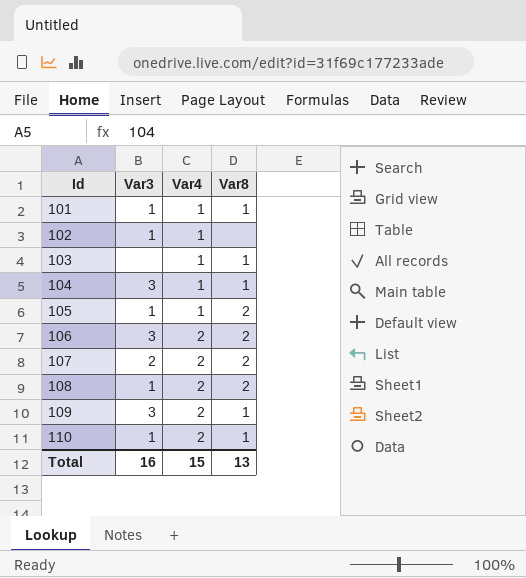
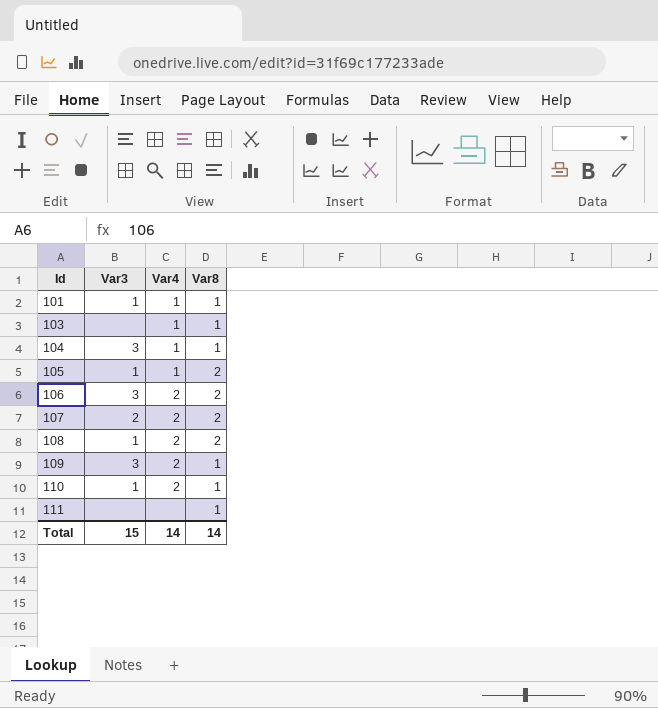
row 102: 1 | 1 | none -> none
row 111: none -> none | none | 1
Total | Var3: 16 -> 15
Total | Var4: 15 -> 14
Total | Var8: 13 -> 14

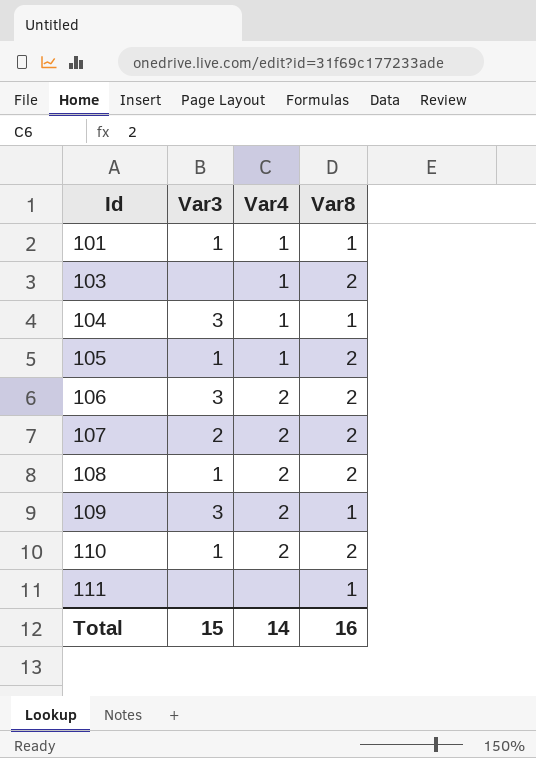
103 | Var8: 1 -> 2
110 | Var8: 1 -> 2
Total | Var8: 14 -> 16

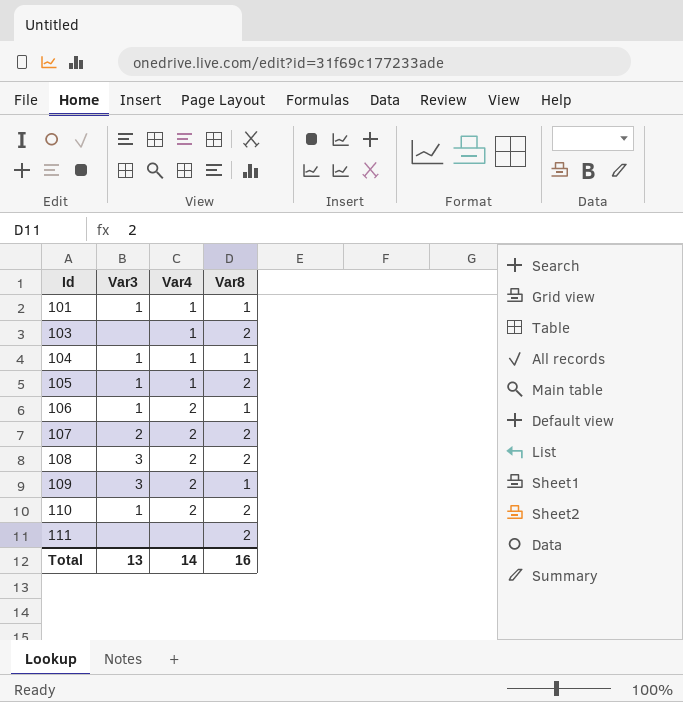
104 | Var3: 3 -> 1
106 | Var3: 3 -> 1
106 | Var8: 2 -> 1
108 | Var3: 1 -> 3
111 | Var8: 1 -> 2
Total | Var3: 15 -> 13

